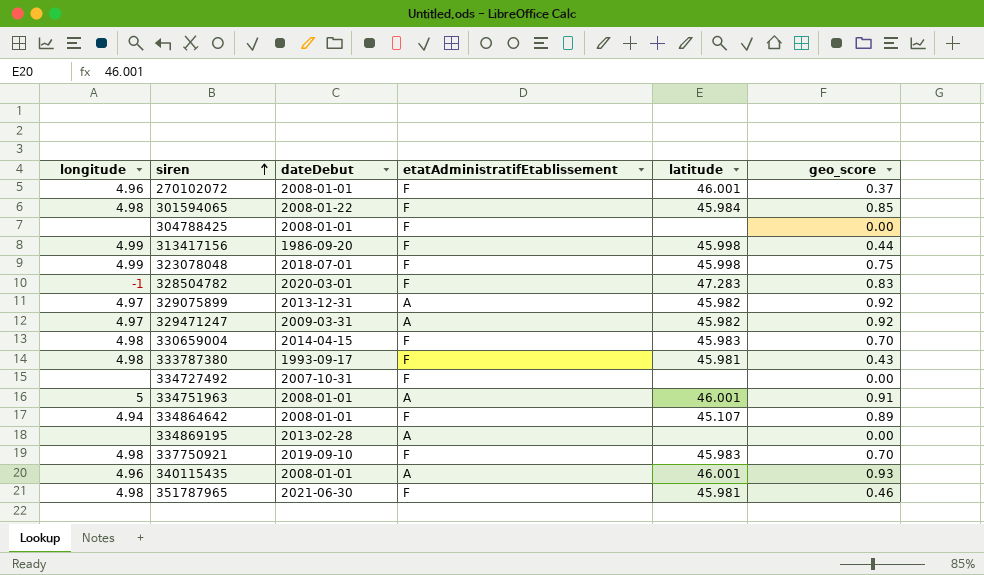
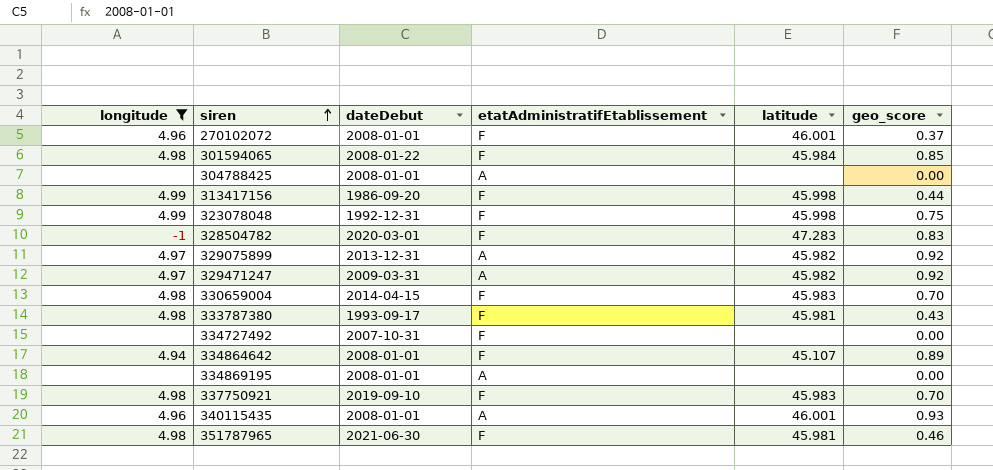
filter: none -> longitude != 5
304788425 | etatAdministratifEtablissement: F -> A
323078048 | dateDebut: 2018-07-01 -> 1992-12-31
334869195 | dateDebut: 2013-02-28 -> 2008-01-01

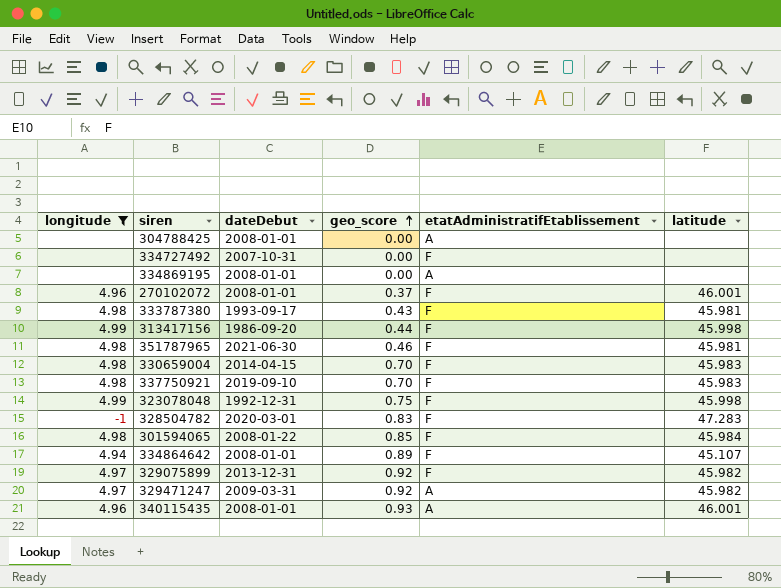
row order: siren ascending -> geo_score ascending
column geo_score | position: 6 -> 4
329075899 | etatAdministratifEtablissement: A -> F

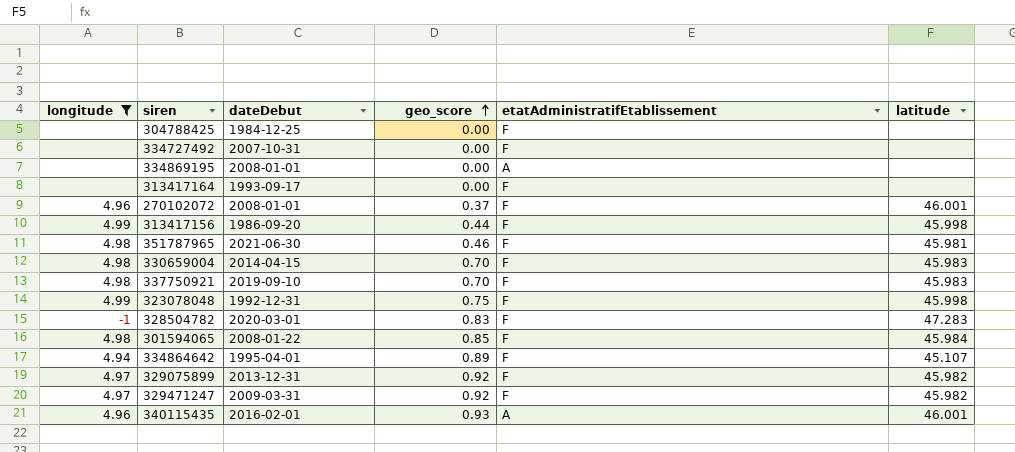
row 333787380: 4.98 | 1993-09-17 | 0.43 | F | 45.981 -> none
304788425 | dateDebut: 2008-01-01 -> 1984-12-25
304788425 | etatAdministratifEtablissement: A -> F
row 313417164: none -> none | 1993-09-17 | 0.00 | F | none
334864642 | dateDebut: 2008-01-01 -> 1995-04-01
329471247 | etatAdministratifEtablissement: A -> F
340115435 | dateDebut: 2008-01-01 -> 2016-02-01

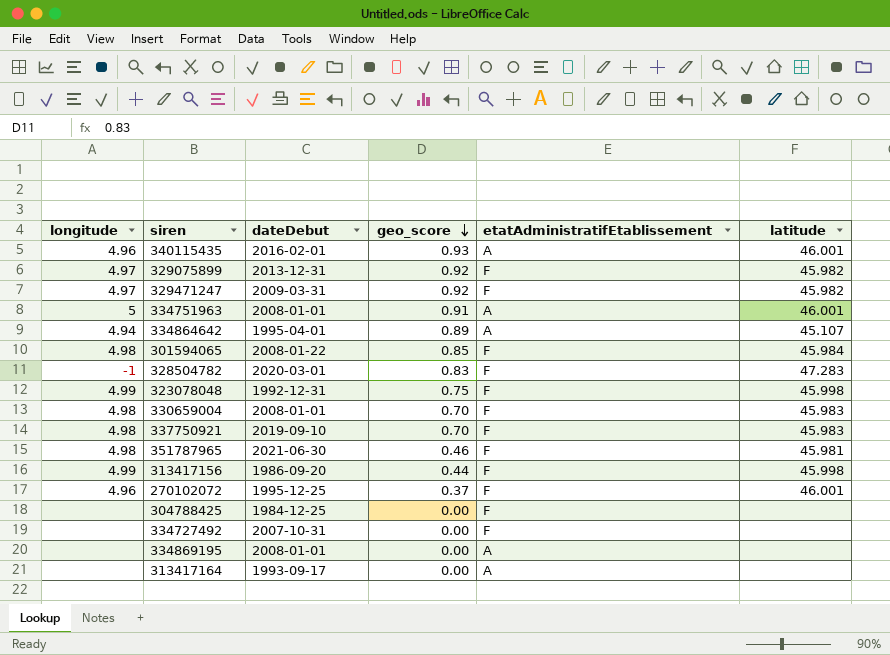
filter: longitude != 5 -> none
row order: geo_score ascending -> geo_score descending
334864642 | etatAdministratifEtablissement: F -> A
330659004 | dateDebut: 2014-04-15 -> 2008-01-01
270102072 | dateDebut: 2008-01-01 -> 1995-12-25
313417164 | etatAdministratifEtablissement: F -> A

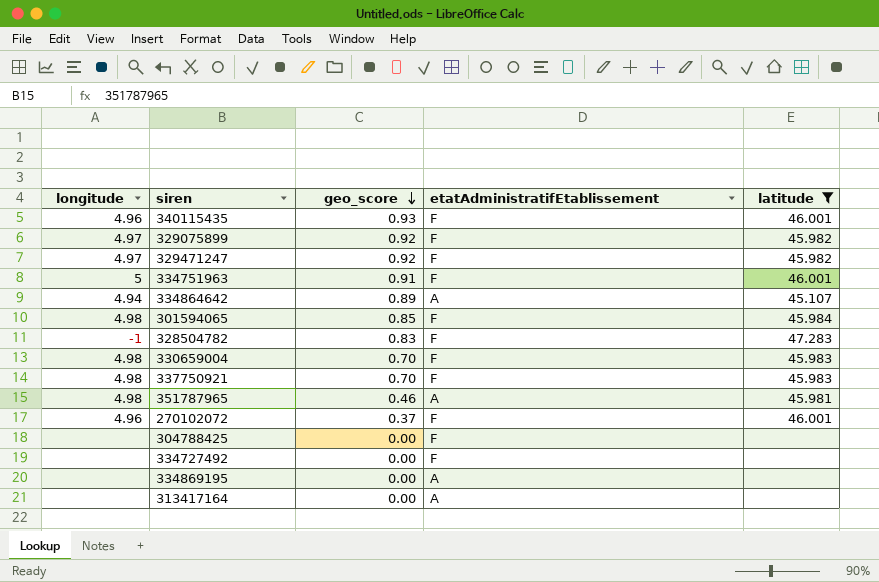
filter: none -> latitude != 45.998
column dateDebut | position: 3 -> none
340115435 | etatAdministratifEtablissement: A -> F
334751963 | etatAdministratifEtablissement: A -> F
351787965 | etatAdministratifEtablissement: F -> A

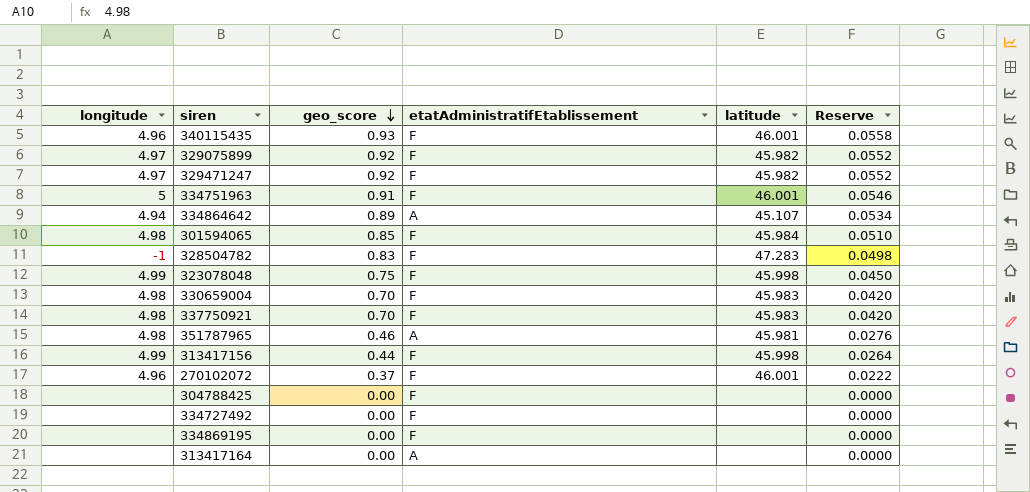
filter: latitude != 45.998 -> none
column Reserve | formula: none -> [geo_score] * 0.06
334869195 | etatAdministratifEtablissement: A -> F

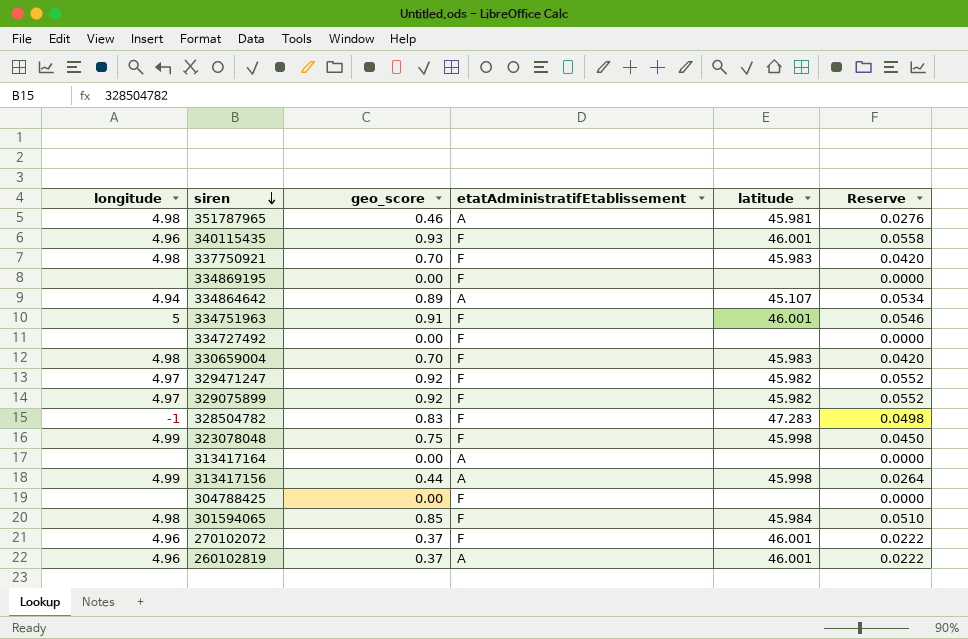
row order: geo_score descending -> siren descending
313417156 | etatAdministratifEtablissement: F -> A
row 260102819: none -> 4.96 | 0.37 | A | 46.001 | 0.0222

